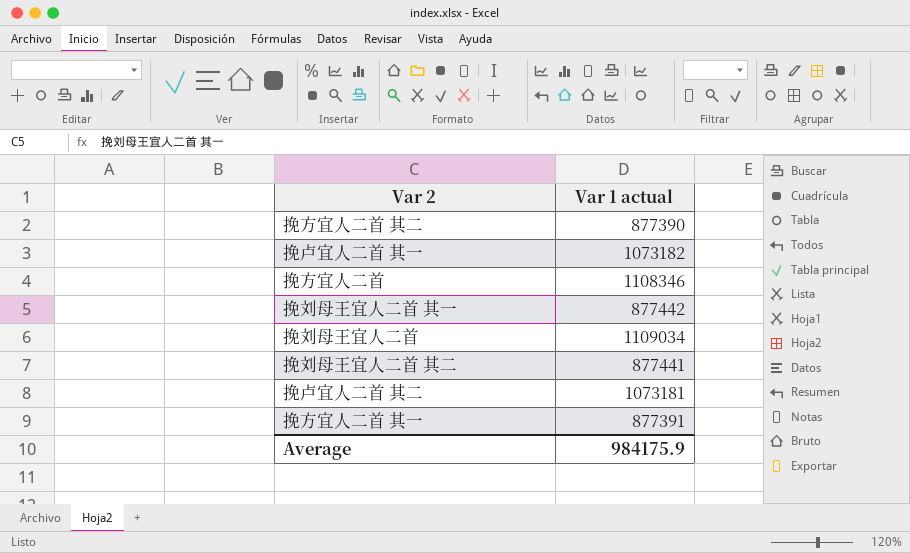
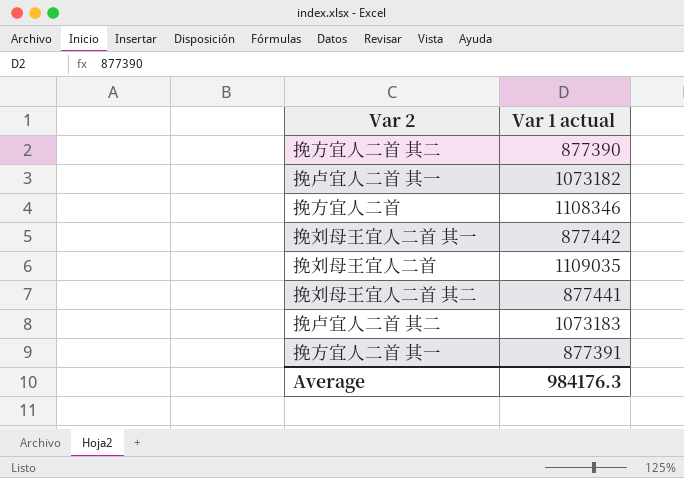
挽刘母王宜人二首 | Var 1 actual: 1109034 -> 1109035
挽卢宜人二首 其二 | Var 1 actual: 1073181 -> 1073183
Average | Var 1 actual: 984175.9 -> 984176.3

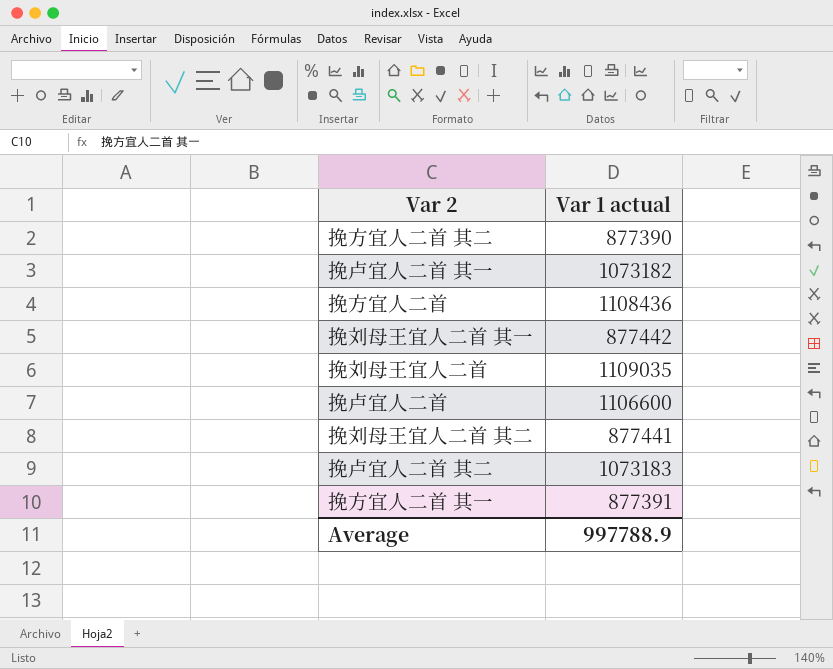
挽方宜人二首 | Var 1 actual: 1108346 -> 1108436
row 挽卢宜人二首: none -> 1106600
Average | Var 1 actual: 984176.3 -> 997788.9

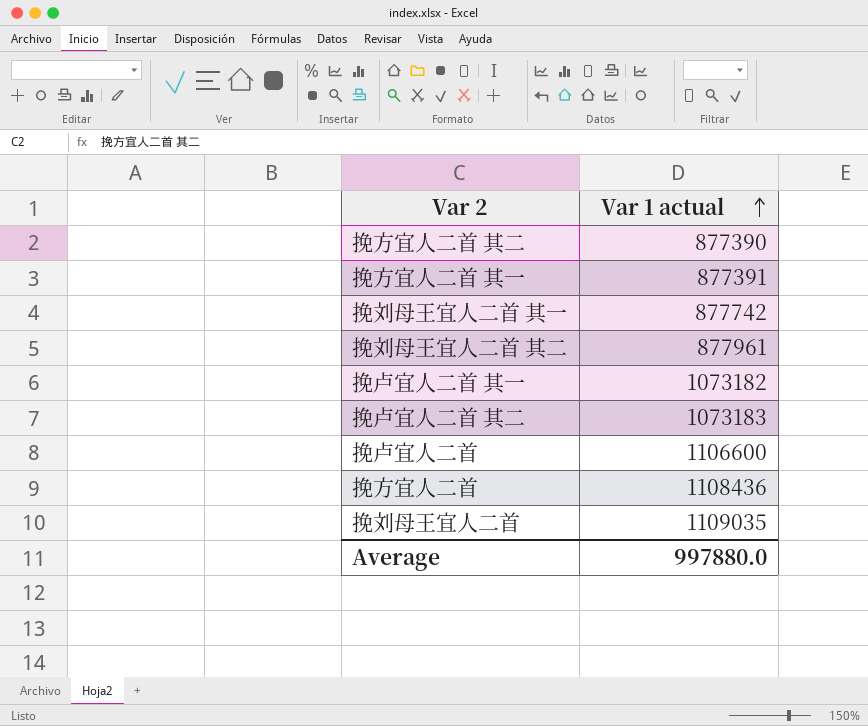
row order: none -> Var 1 actual ascending
挽刘母王宜人二首 其一 | Var 1 actual: 877442 -> 877742
挽刘母王宜人二首 其二 | Var 1 actual: 877441 -> 877961
Average | Var 1 actual: 997788.9 -> 997880.0

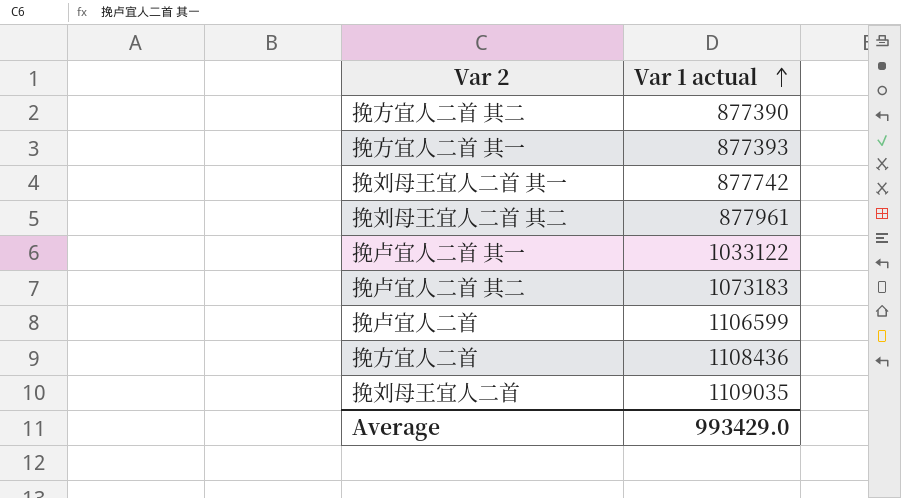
挽方宜人二首 其一 | Var 1 actual: 877391 -> 877393
挽卢宜人二首 其一 | Var 1 actual: 1073182 -> 1033122
挽卢宜人二首 | Var 1 actual: 1106600 -> 1106599
Average | Var 1 actual: 997880.0 -> 993429.0

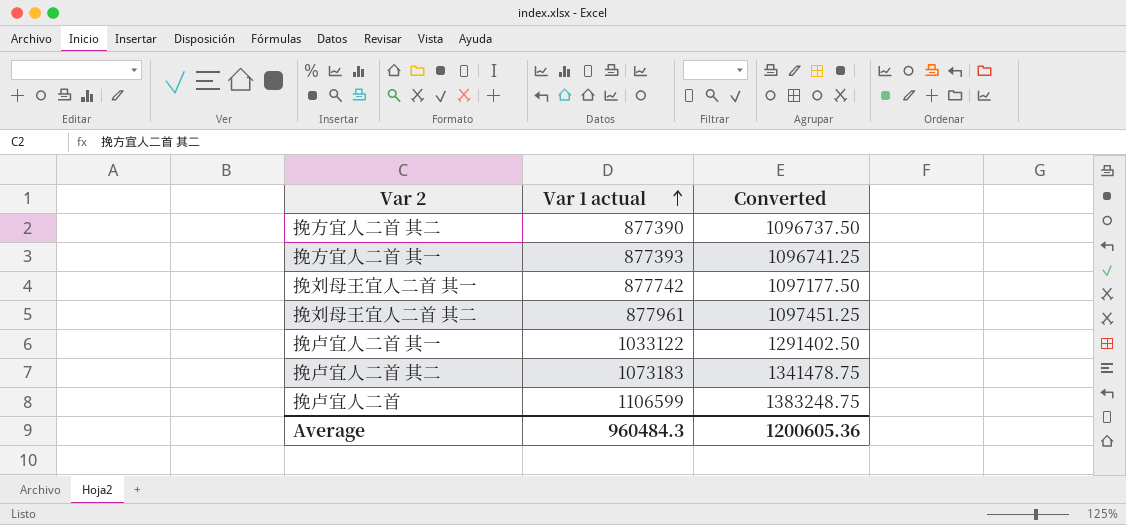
column Converted | formula: none -> [Var 1 actual] * 1.25
row 挽方宜人二首: 1108436 -> none
row 挽刘母王宜人二首: 1109035 -> none
Average | Var 1 actual: 993429.0 -> 960484.3

